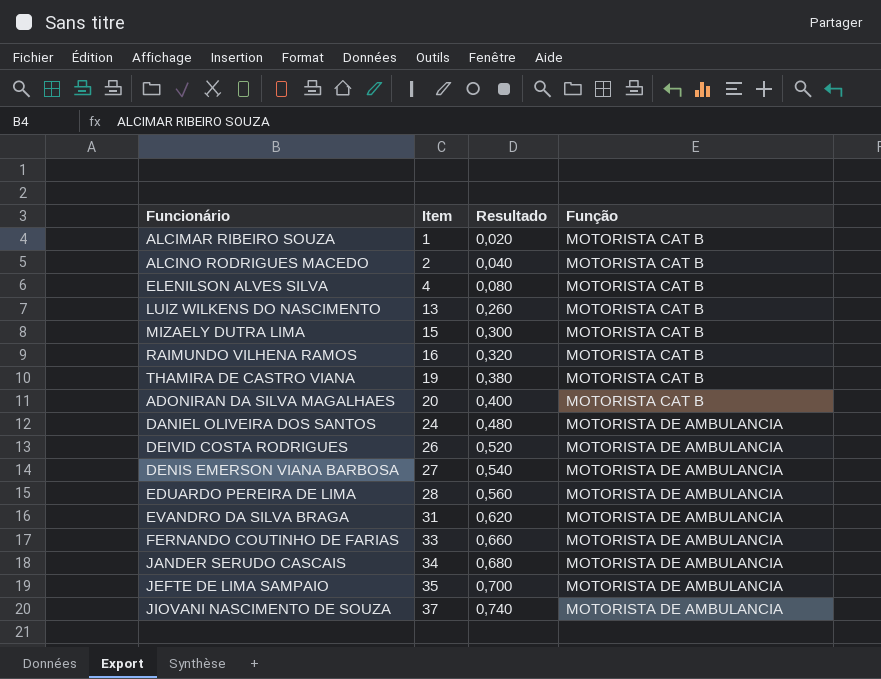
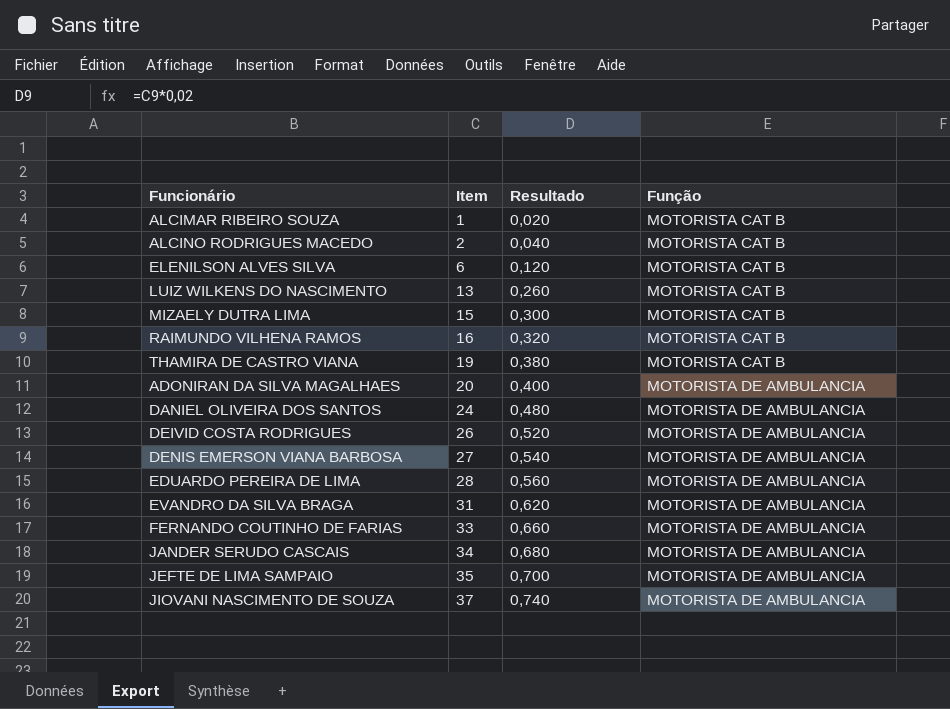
ELENILSON ALVES SILVA | Item: 4 -> 6
ELENILSON ALVES SILVA | Resultado: 0,080 -> 0,120
ADONIRAN DA SILVA MAGALHAES | Função: MOTORISTA CAT B -> MOTORISTA DE AMBULANCIA

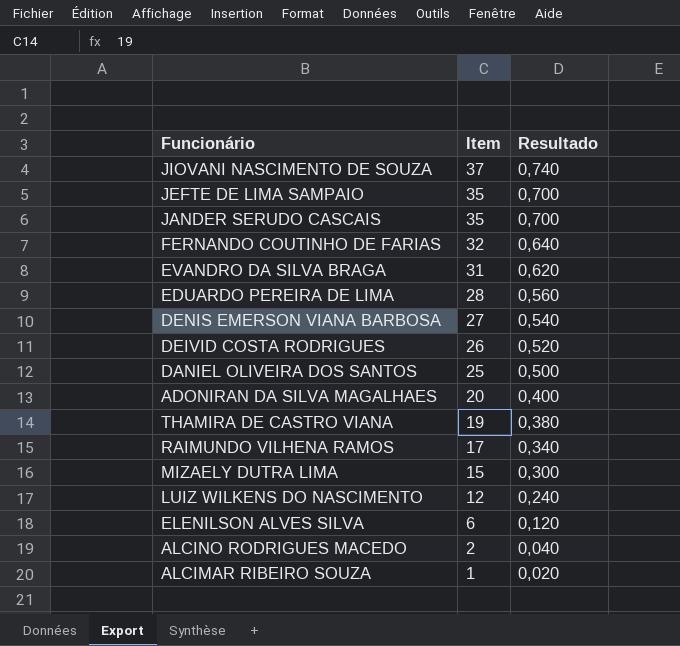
row order: Item ascending -> Item descending
column Função | position: 4 -> none
JANDER SERUDO CASCAIS | Item: 34 -> 35
JANDER SERUDO CASCAIS | Resultado: 0,680 -> 0,700
FERNANDO COUTINHO DE FARIAS | Item: 33 -> 32
FERNANDO COUTINHO DE FARIAS | Resultado: 0,660 -> 0,640
DANIEL OLIVEIRA DOS SANTOS | Item: 24 -> 25
DANIEL OLIVEIRA DOS SANTOS | Resultado: 0,480 -> 0,500
RAIMUNDO VILHENA RAMOS | Item: 16 -> 17
RAIMUNDO VILHENA RAMOS | Resultado: 0,320 -> 0,340
LUIZ WILKENS DO NASCIMENTO | Item: 13 -> 12
LUIZ WILKENS DO NASCIMENTO | Resultado: 0,260 -> 0,240

